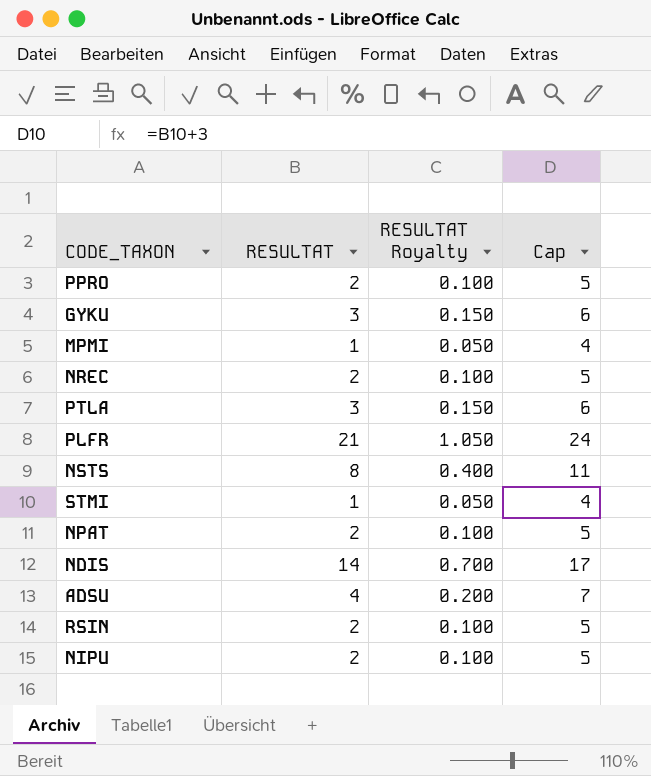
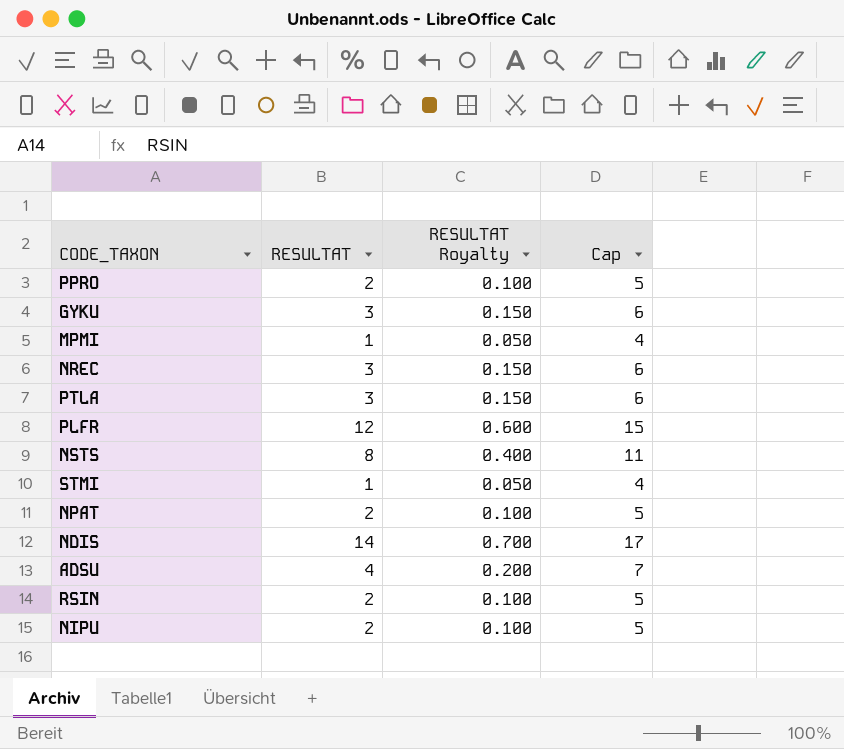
NREC | RESULTAT: 2 -> 3
NREC | RESULTAT Royalty: 0.100 -> 0.150
NREC | Cap: 5 -> 6
PLFR | RESULTAT: 21 -> 12
PLFR | RESULTAT Royalty: 1.050 -> 0.600
PLFR | Cap: 24 -> 15

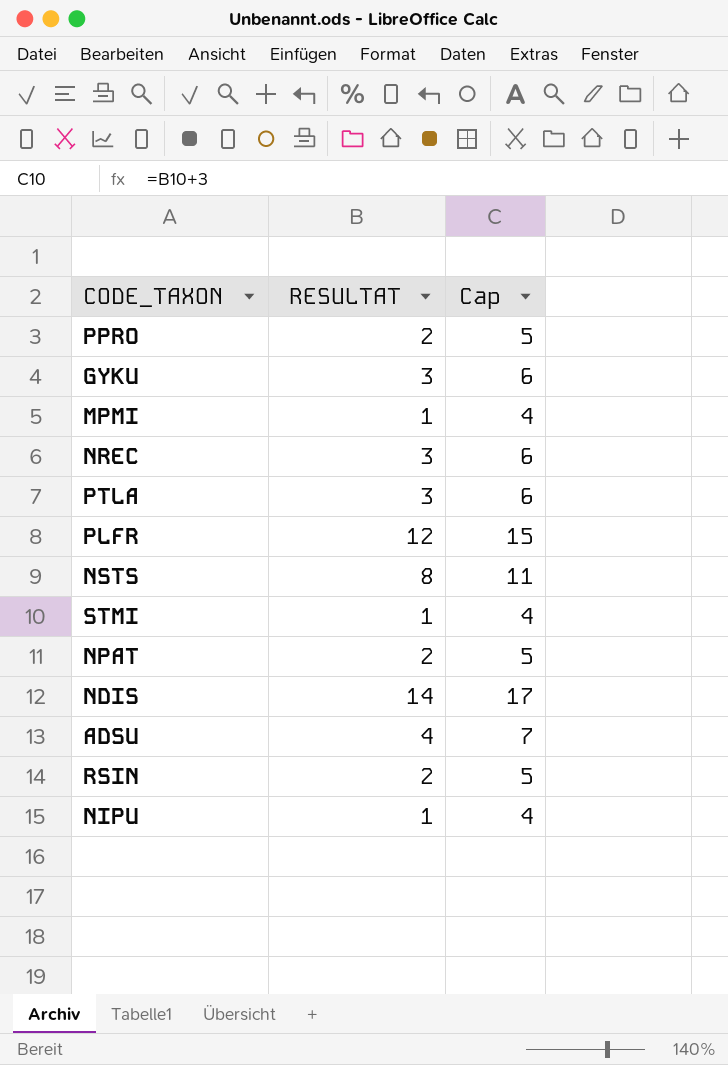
column RESULTAT Royalty | formula: [RESULTAT] * 0.05 -> none
NIPU | RESULTAT: 2 -> 1
NIPU | Cap: 5 -> 4

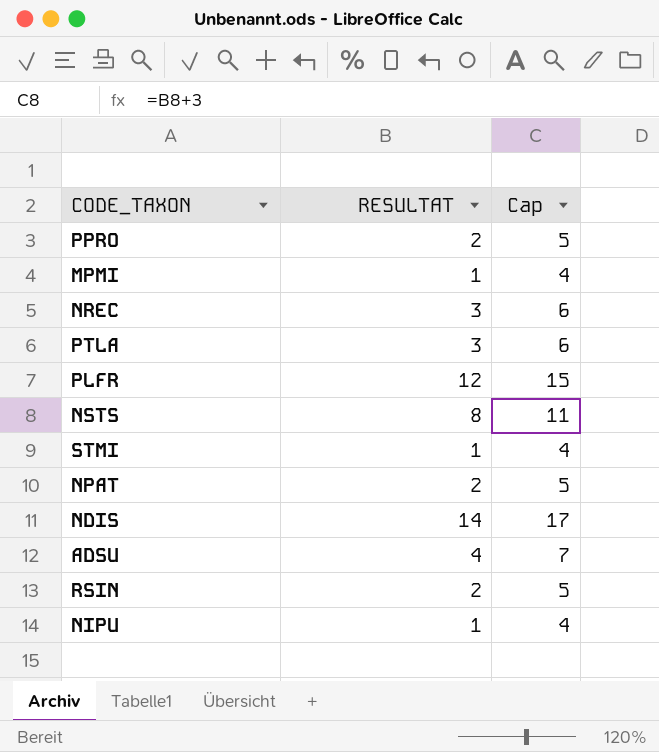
row GYKU: 3 | 6 -> none

